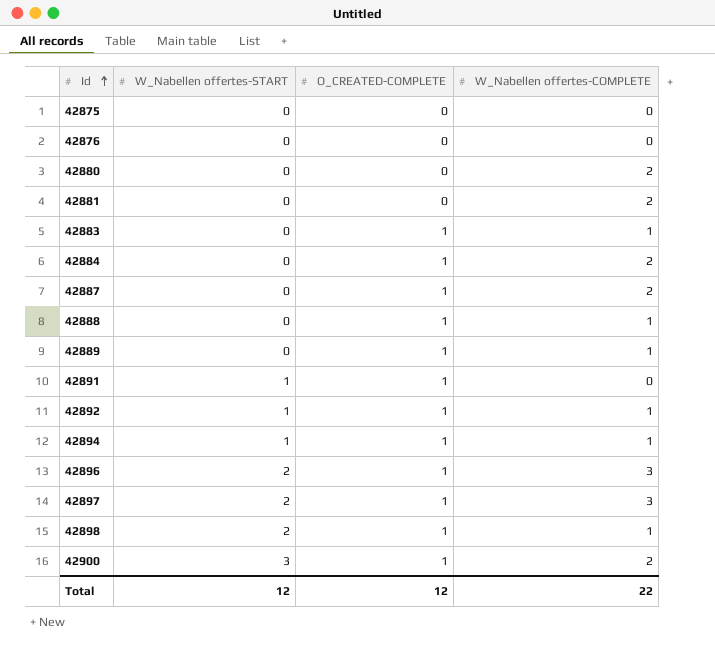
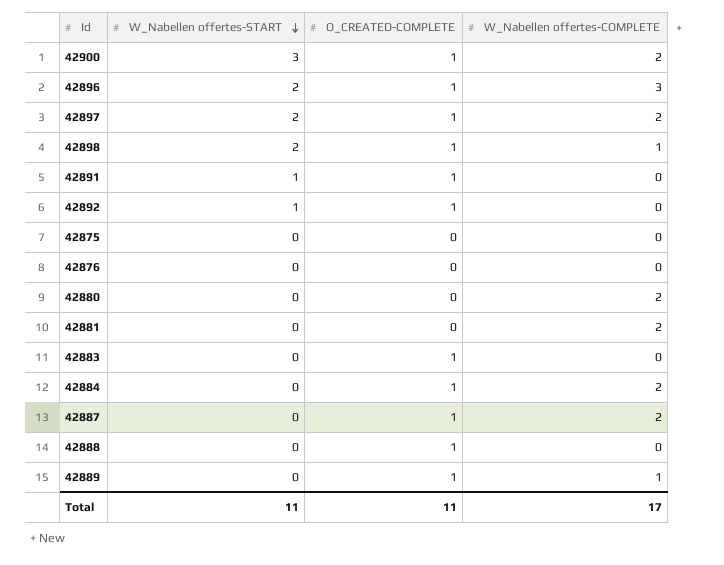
row order: Id ascending -> W_Nabellen offertes-START descending
row 42894: 1 | 1 | 1 -> none
42897 | W_Nabellen offertes-COMPLETE: 3 -> 2
42892 | W_Nabellen offertes-COMPLETE: 1 -> 0
42883 | W_Nabellen offertes-COMPLETE: 1 -> 0
42888 | W_Nabellen offertes-COMPLETE: 1 -> 0
Total | W_Nabellen offertes-START: 12 -> 11
Total | O_CREATED-COMPLETE: 12 -> 11
Total | W_Nabellen offertes-COMPLETE: 22 -> 17

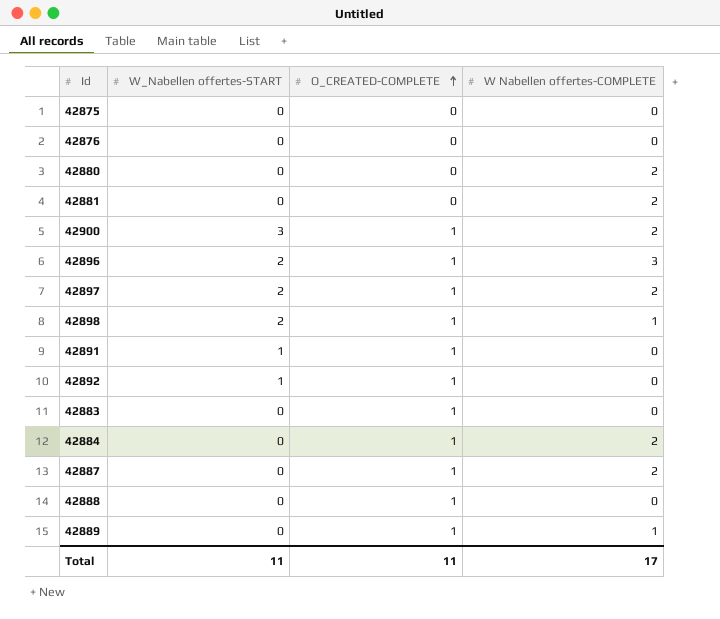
row order: W_Nabellen offertes-START descending -> O_CREATED-COMPLETE ascending
column name: W_Nabellen offertes-COMPLETE -> W Nabellen offertes-COMPLETE

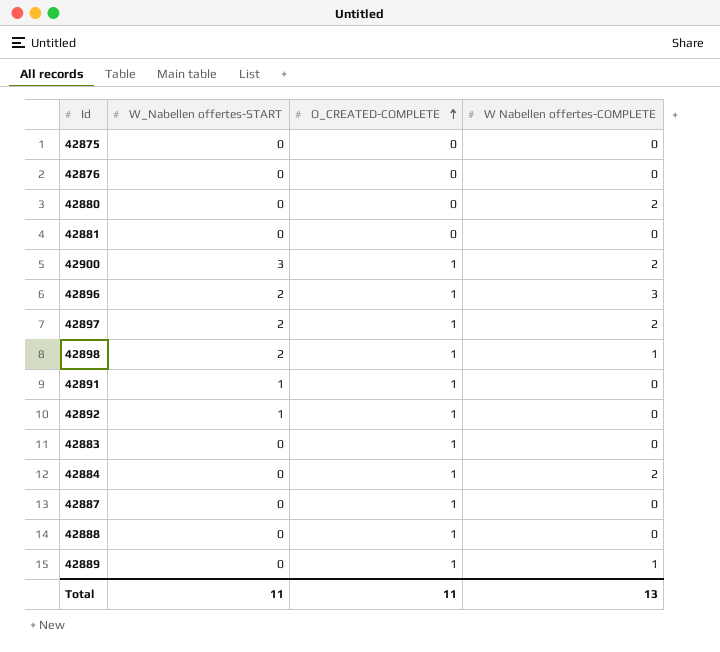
42881 | W Nabellen offertes-COMPLETE: 2 -> 0
42887 | W Nabellen offertes-COMPLETE: 2 -> 0
Total | W Nabellen offertes-COMPLETE: 17 -> 13

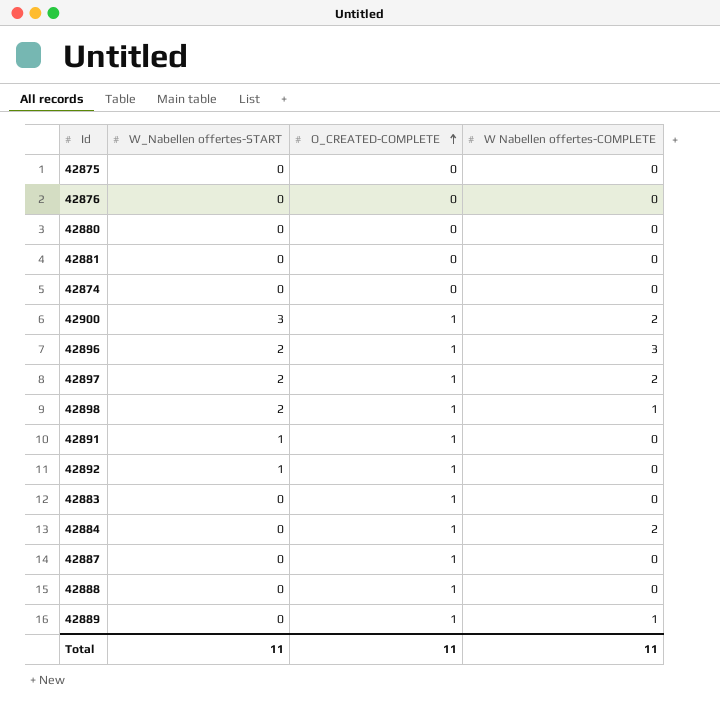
42880 | W Nabellen offertes-COMPLETE: 2 -> 0
row 42874: none -> 0 | 0 | 0
Total | W Nabellen offertes-COMPLETE: 13 -> 11

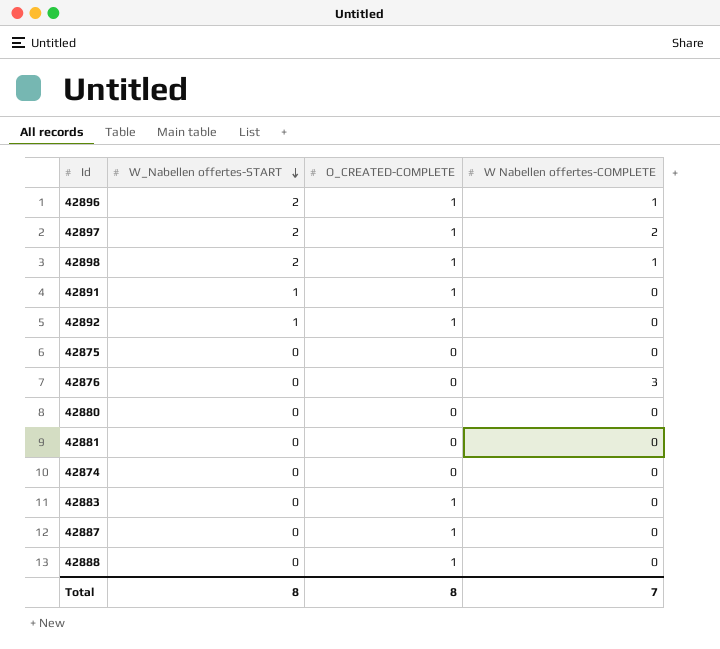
row order: O_CREATED-COMPLETE ascending -> W_Nabellen offertes-START descending
row 42900: 3 | 1 | 2 -> none
row 42884: 0 | 1 | 2 -> none
row 42889: 0 | 1 | 1 -> none
42896 | W Nabellen offertes-COMPLETE: 3 -> 1
42876 | W Nabellen offertes-COMPLETE: 0 -> 3
Total | W_Nabellen offertes-START: 11 -> 8
Total | O_CREATED-COMPLETE: 11 -> 8
Total | W Nabellen offertes-COMPLETE: 11 -> 7

